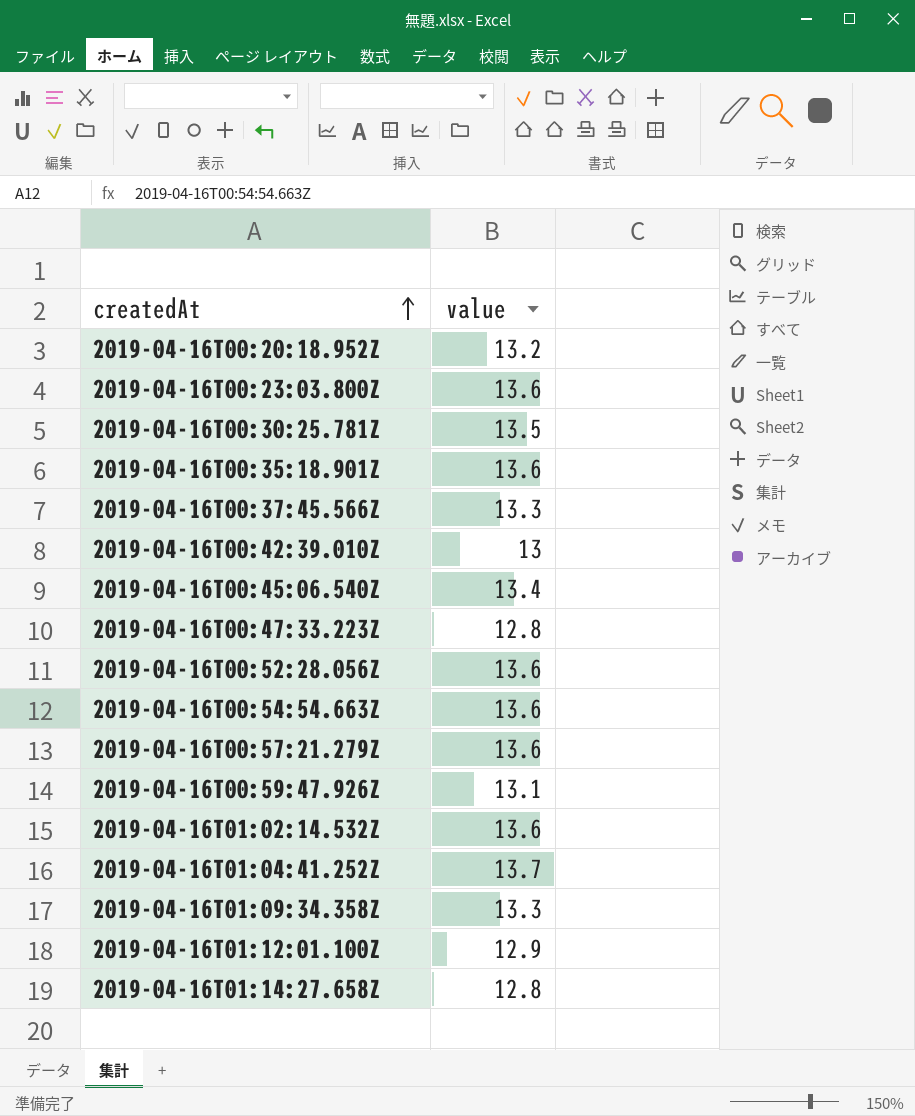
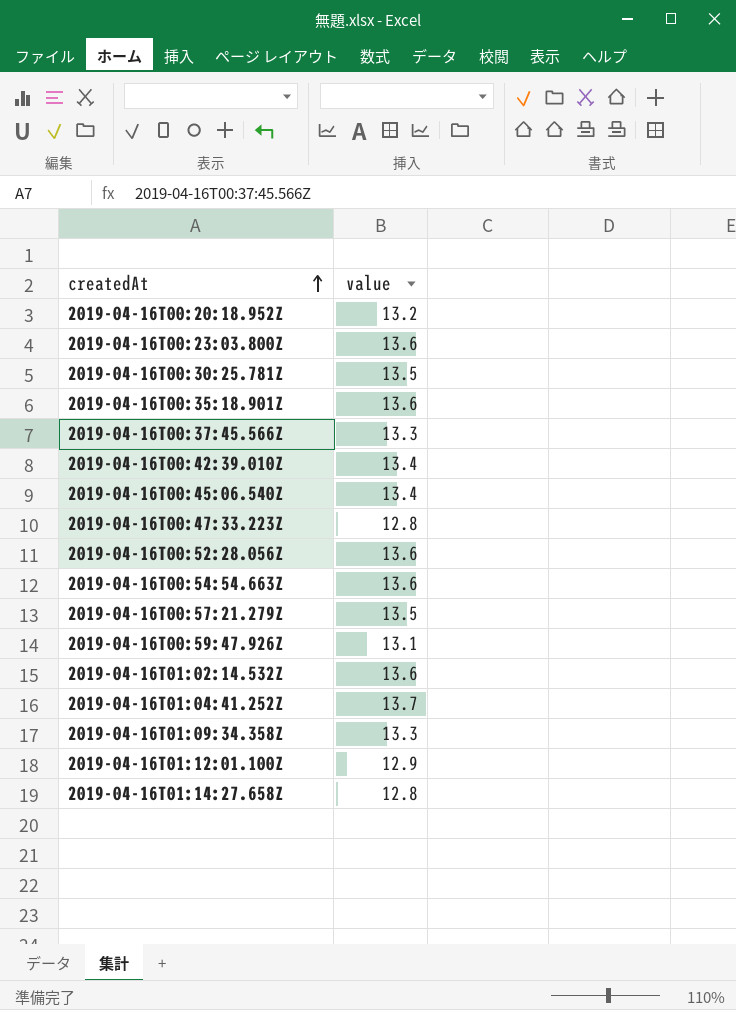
2019-04-16T00:42:39.010Z | value: 13 -> 13.4
2019-04-16T00:57:21.279Z | value: 13.6 -> 13.5

